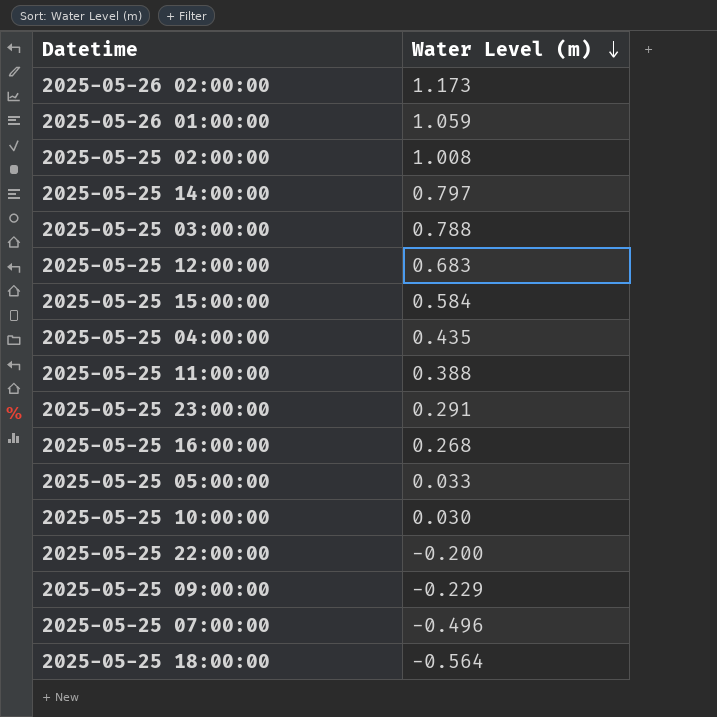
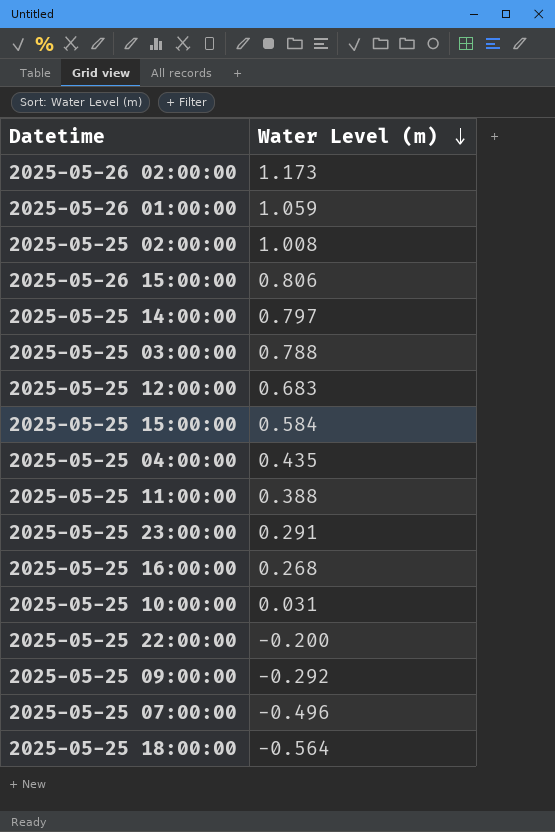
row 2025-05-25 05:00:00: 0.033 -> none
row 2025-05-26 15:00:00: none -> 0.806
2025-05-25 10:00:00 | Water Level (m): 0.030 -> 0.031
2025-05-25 09:00:00 | Water Level (m): -0.229 -> -0.292

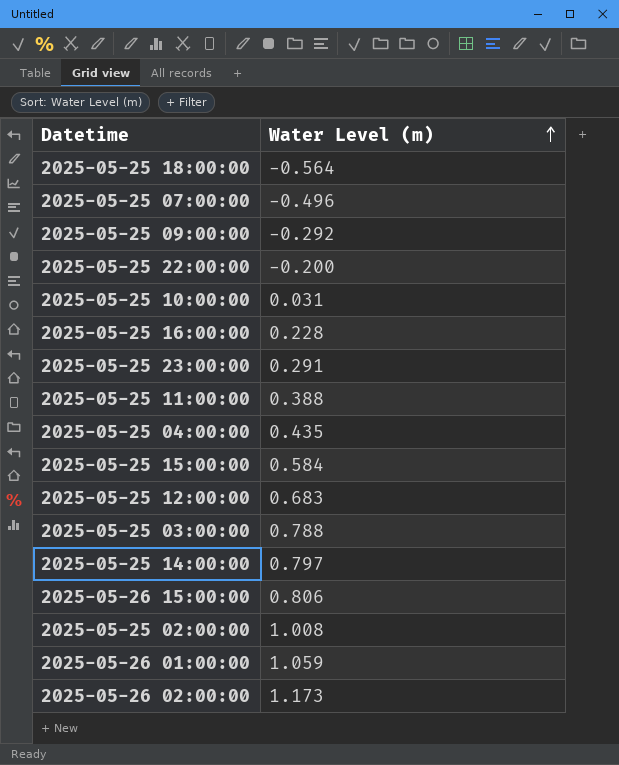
row order: Water Level (m) descending -> Water Level (m) ascending
2025-05-25 16:00:00 | Water Level (m): 0.268 -> 0.228

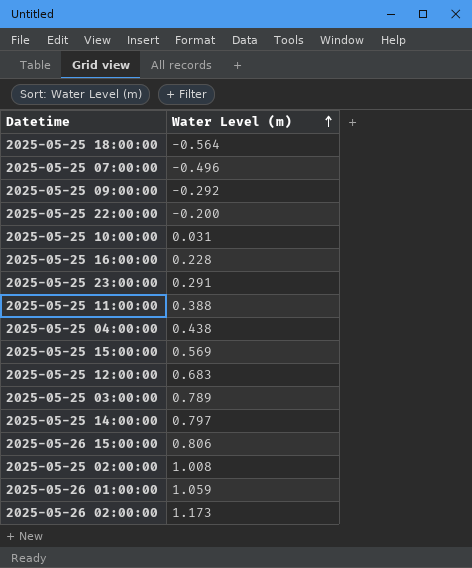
2025-05-25 04:00:00 | Water Level (m): 0.435 -> 0.438
2025-05-25 15:00:00 | Water Level (m): 0.584 -> 0.569
2025-05-25 03:00:00 | Water Level (m): 0.788 -> 0.789

